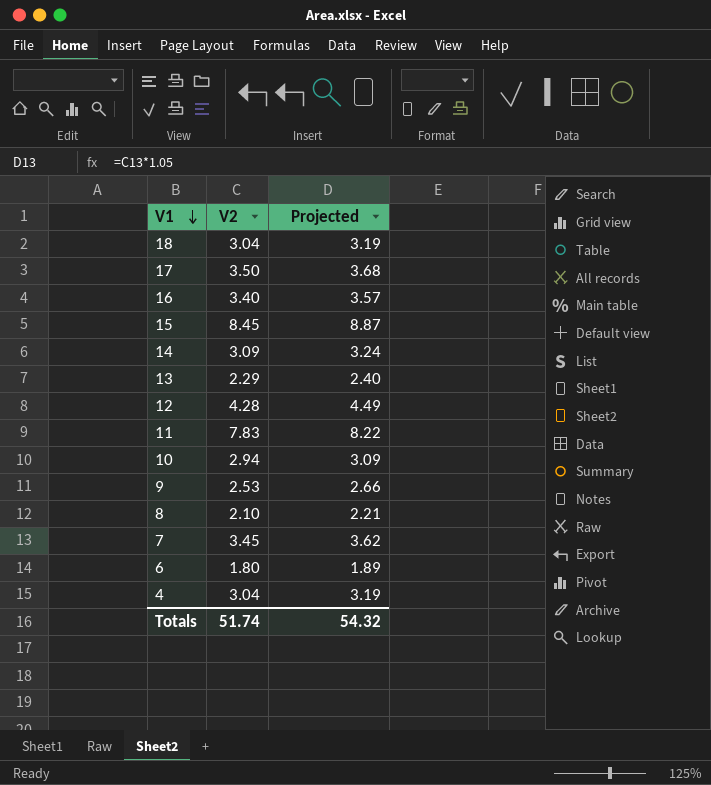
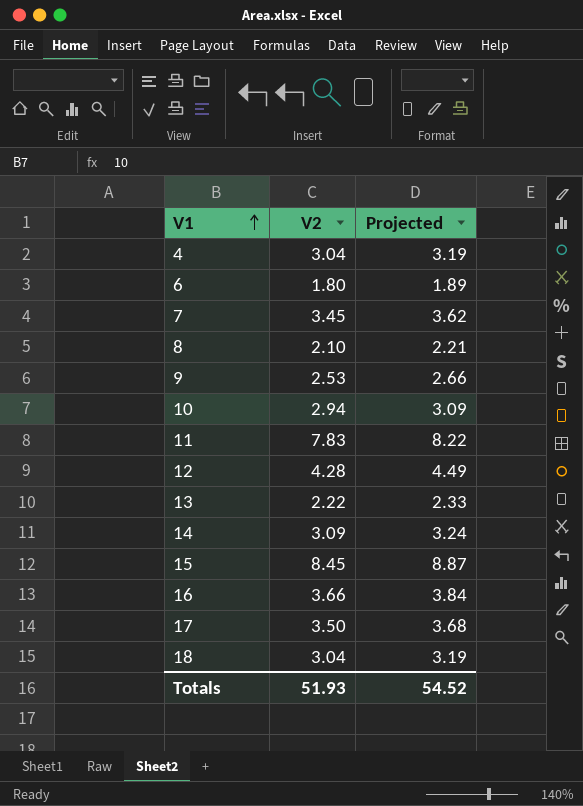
row order: V1 descending -> V1 ascending
13 | V2: 2.29 -> 2.22
13 | Projected: 2.40 -> 2.33
16 | V2: 3.40 -> 3.66
16 | Projected: 3.57 -> 3.84
Totals | V2: 51.74 -> 51.93
Totals | Projected: 54.32 -> 54.52

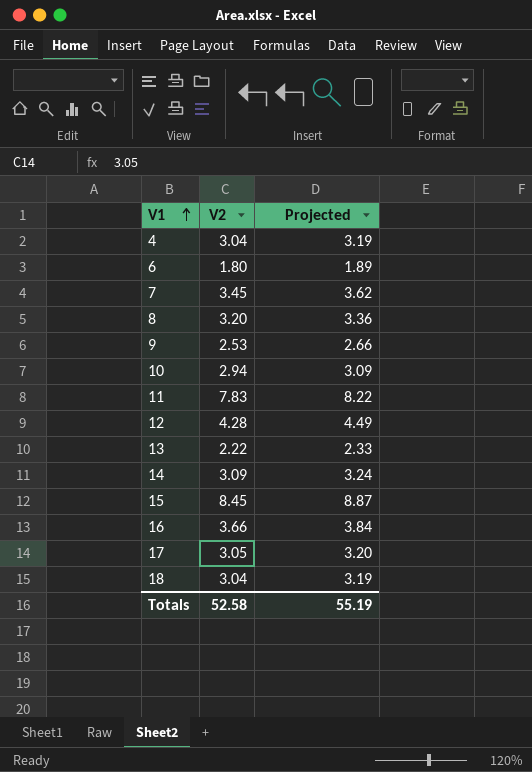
8 | V2: 2.10 -> 3.20
8 | Projected: 2.21 -> 3.36
17 | V2: 3.50 -> 3.05
17 | Projected: 3.68 -> 3.20
Totals | V2: 51.93 -> 52.58
Totals | Projected: 54.52 -> 55.19

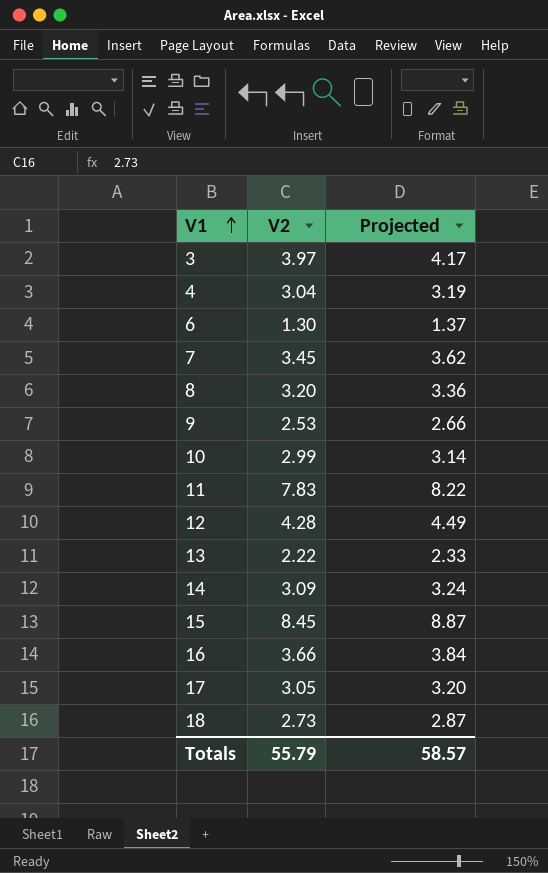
row 3: none -> 3.97 | 4.17
6 | V2: 1.80 -> 1.30
6 | Projected: 1.89 -> 1.37
10 | V2: 2.94 -> 2.99
10 | Projected: 3.09 -> 3.14
18 | V2: 3.04 -> 2.73
18 | Projected: 3.19 -> 2.87
Totals | V2: 52.58 -> 55.79
Totals | Projected: 55.19 -> 58.57

